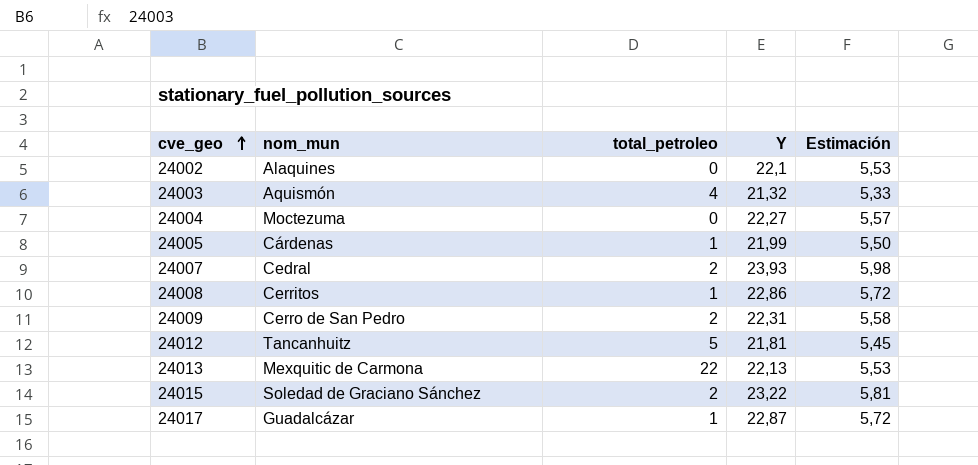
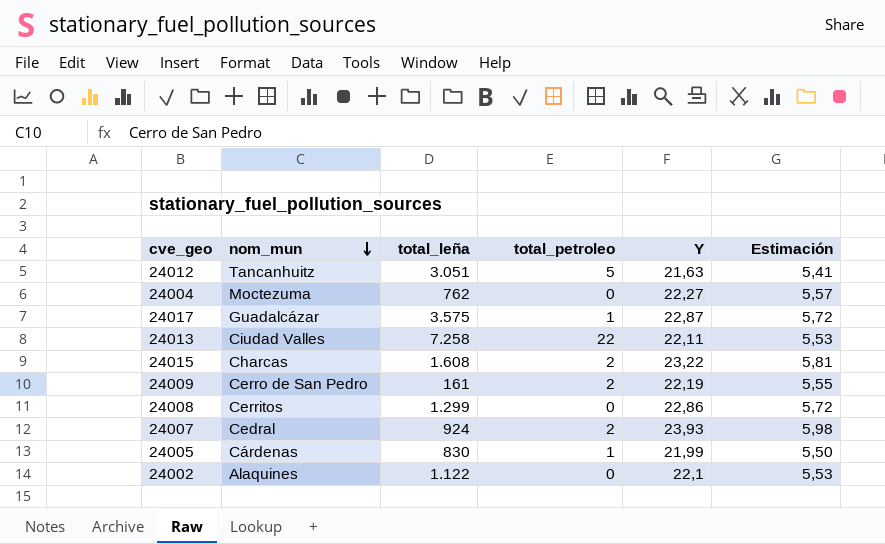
row order: cve_geo ascending -> nom_mun descending
column total_leña | position: none -> 3
row 24003: Aquismón | 4 | 21,32 | 5,33 -> none
24012 | Y: 21,81 -> 21,63
24012 | Estimación: 5,45 -> 5,41
24013 | nom_mun: Mexquitic de Carmona -> Ciudad Valles
24013 | Y: 22,13 -> 22,11
24015 | nom_mun: Soledad de Graciano Sánchez -> Charcas
24009 | Y: 22,31 -> 22,19
24009 | Estimación: 5,58 -> 5,55
24008 | total_petroleo: 1 -> 0

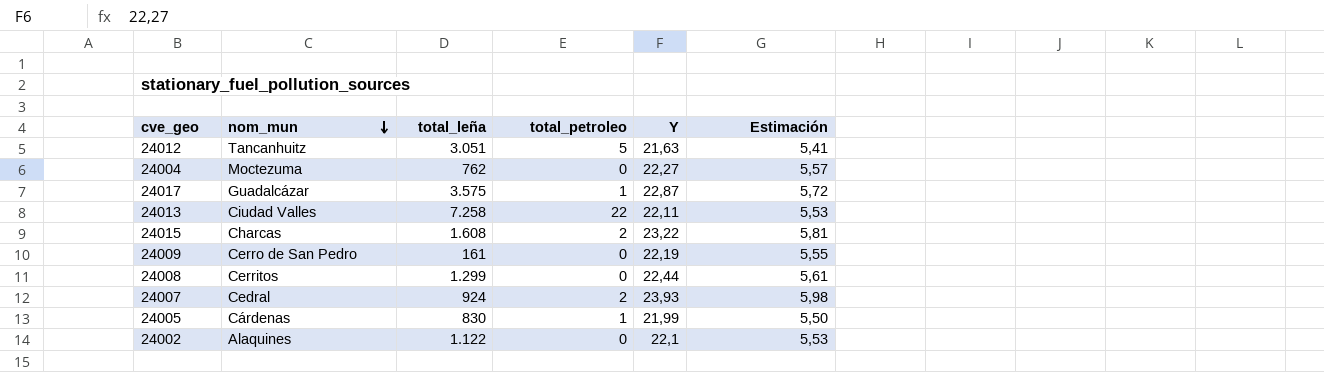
24009 | total_petroleo: 2 -> 0
24008 | Y: 22,86 -> 22,44
24008 | Estimación: 5,72 -> 5,61

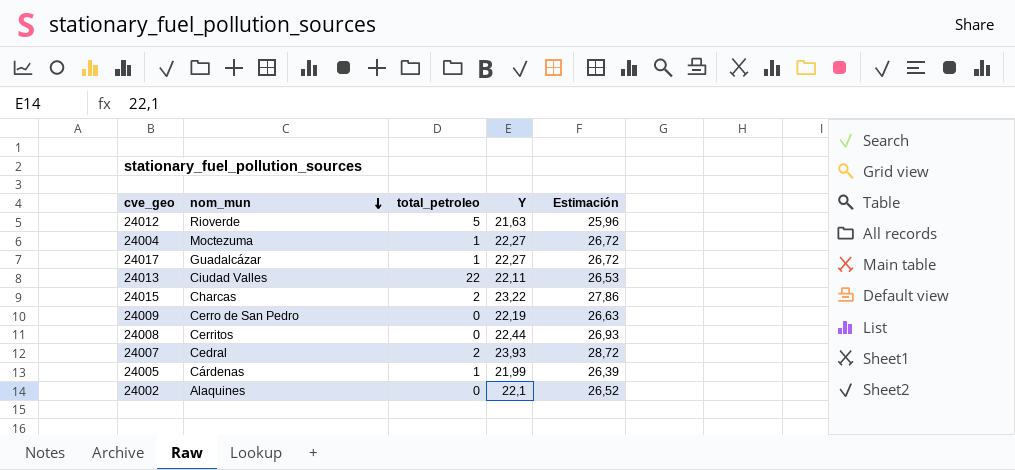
column total_leña | position: 3 -> none
column Estimación | formula: [Y] * 0,25 -> [Y] * 1,2
24012 | nom_mun: Tancanhuitz -> Rioverde
24004 | total_petroleo: 0 -> 1
24017 | Y: 22,87 -> 22,27

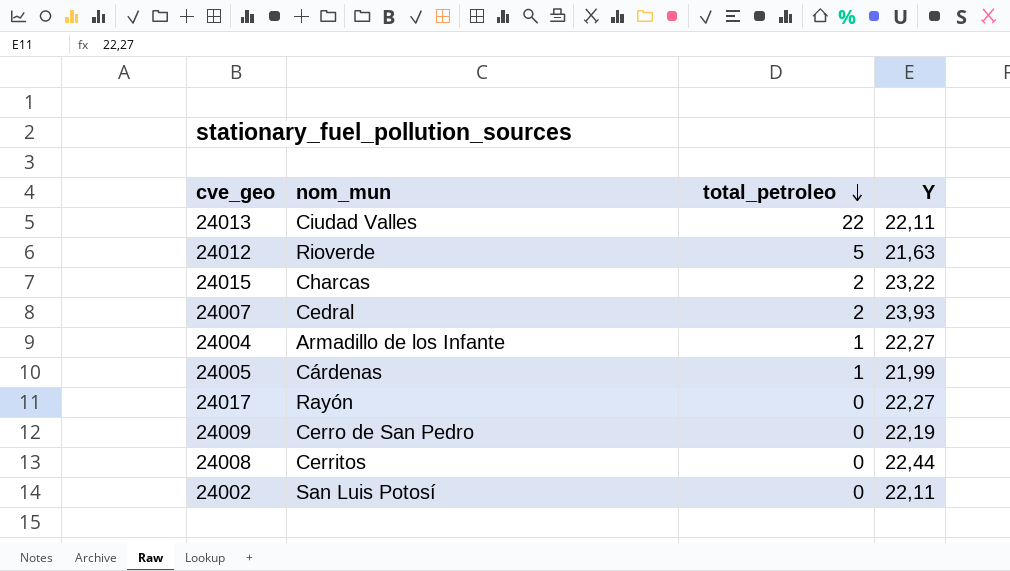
row order: nom_mun descending -> total_petroleo descending
column Estimación | formula: [Y] * 1,2 -> none
24004 | nom_mun: Moctezuma -> Armadillo de los Infante
24017 | nom_mun: Guadalcázar -> Rayón
24017 | total_petroleo: 1 -> 0
24002 | nom_mun: Alaquines -> San Luis Potosí
24002 | Y: 22,1 -> 22,11

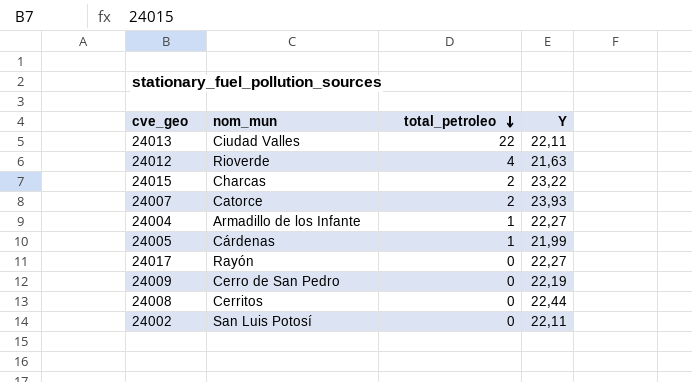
24012 | total_petroleo: 5 -> 4
24007 | nom_mun: Cedral -> Catorce

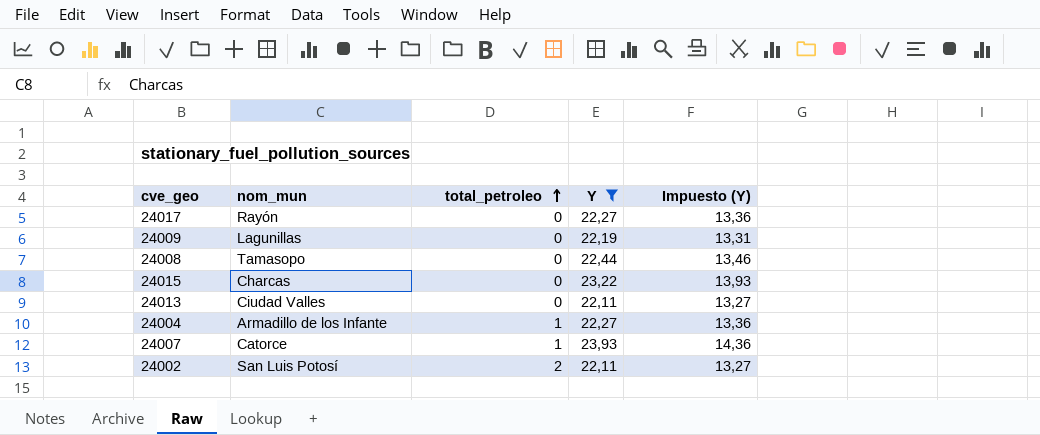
filter: none -> Y >= 22,11
row order: total_petroleo descending -> total_petroleo ascending
column Impuesto (Y) | formula: none -> [Y] * 0,6
24009 | nom_mun: Cerro de San Pedro -> Lagunillas
24008 | nom_mun: Cerritos -> Tamasopo
24015 | total_petroleo: 2 -> 0
24013 | total_petroleo: 22 -> 0
24007 | total_petroleo: 2 -> 1
24002 | total_petroleo: 0 -> 2

